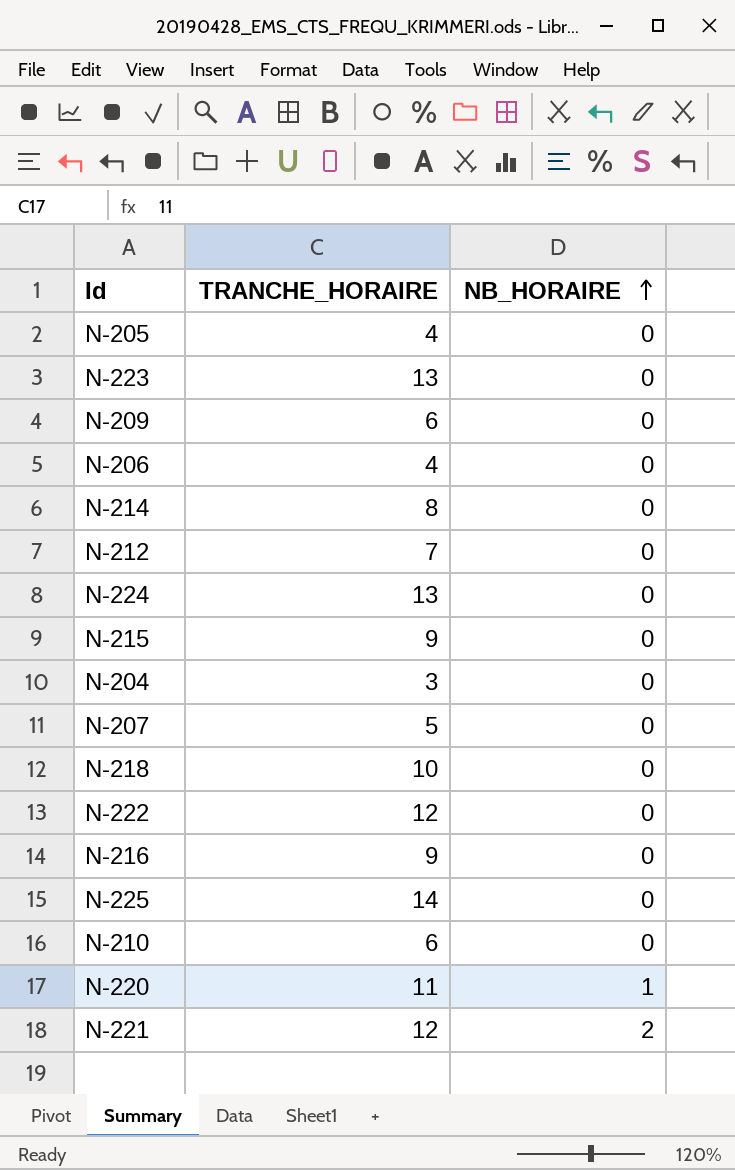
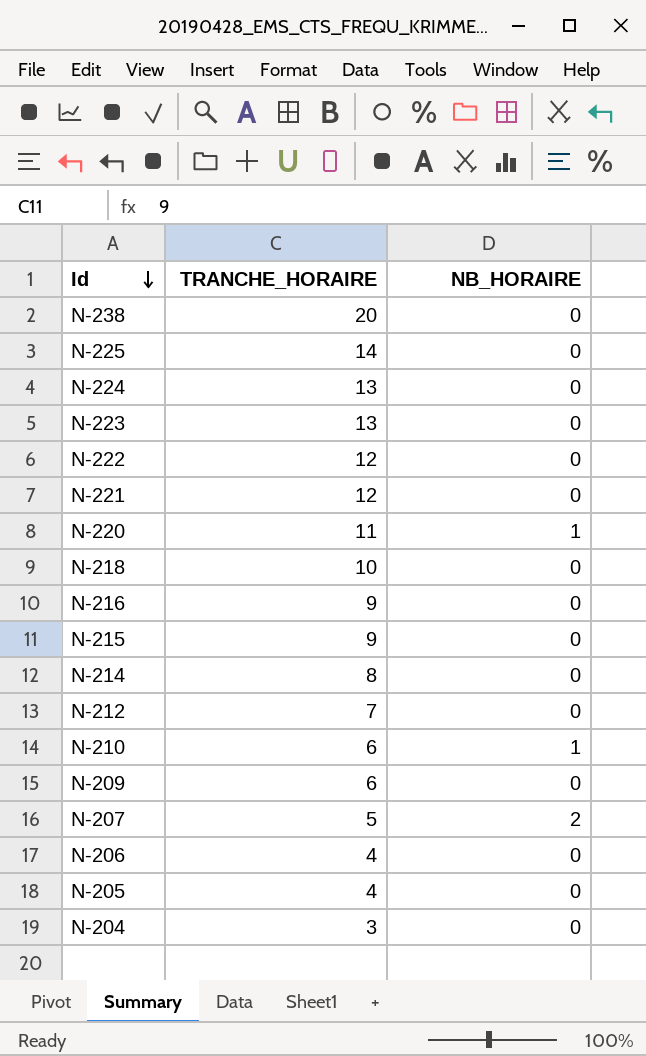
row order: NB_HORAIRE ascending -> Id descending
row N-238: none -> 20 | 0
N-221 | NB_HORAIRE: 2 -> 0
N-210 | NB_HORAIRE: 0 -> 1
N-207 | NB_HORAIRE: 0 -> 2

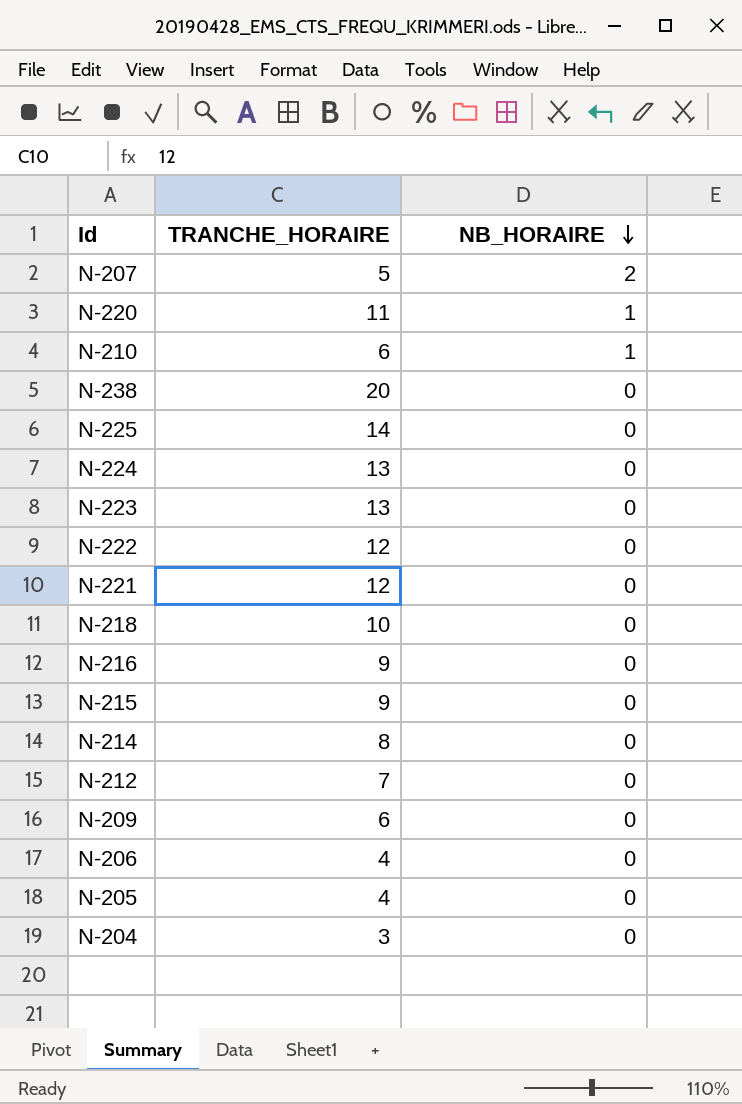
row order: Id descending -> NB_HORAIRE descending

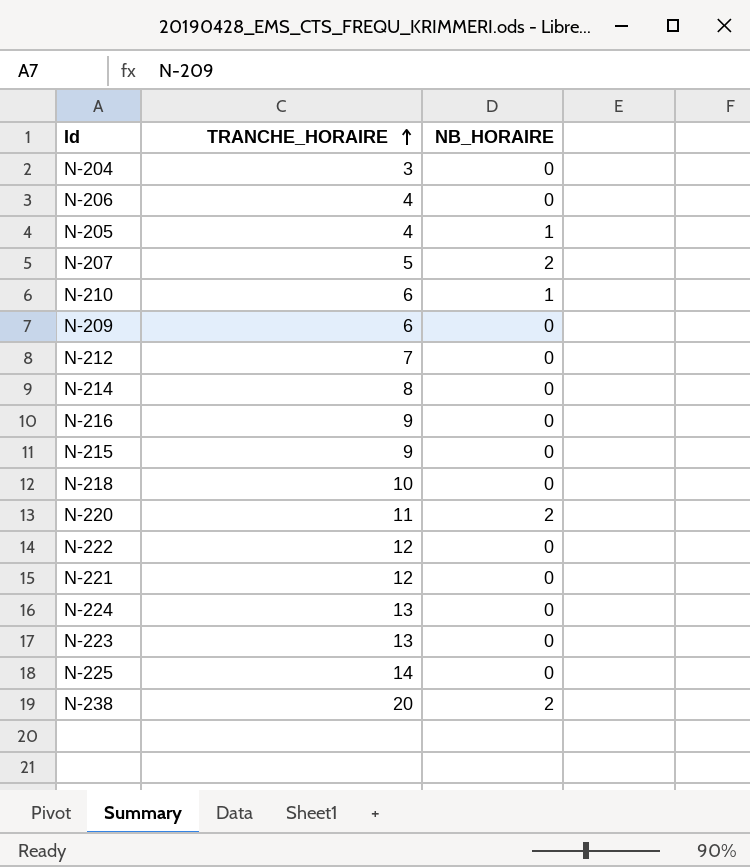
row order: NB_HORAIRE descending -> TRANCHE_HORAIRE ascending
N-205 | NB_HORAIRE: 0 -> 1
N-220 | NB_HORAIRE: 1 -> 2
N-238 | NB_HORAIRE: 0 -> 2

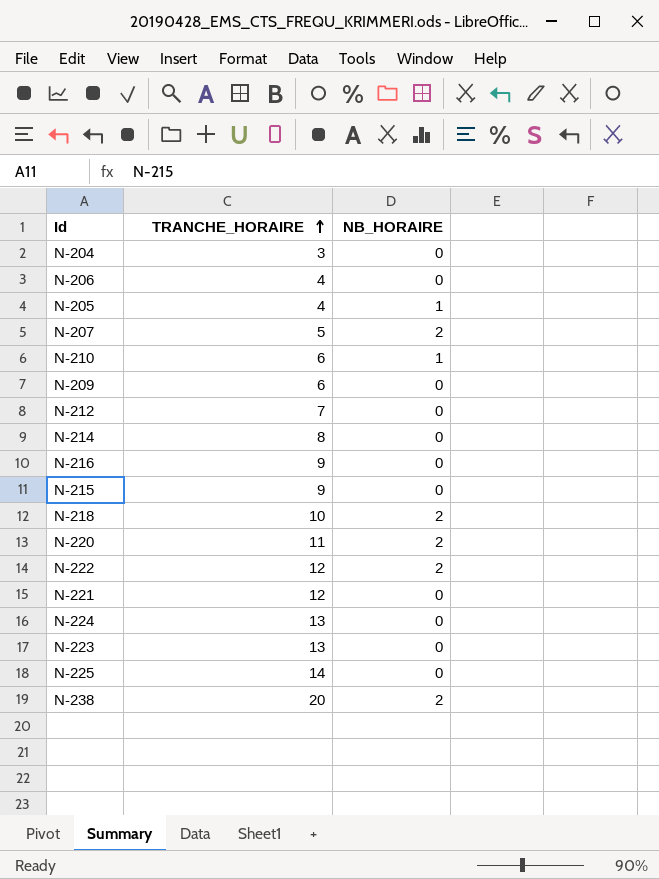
N-218 | NB_HORAIRE: 0 -> 2
N-222 | NB_HORAIRE: 0 -> 2

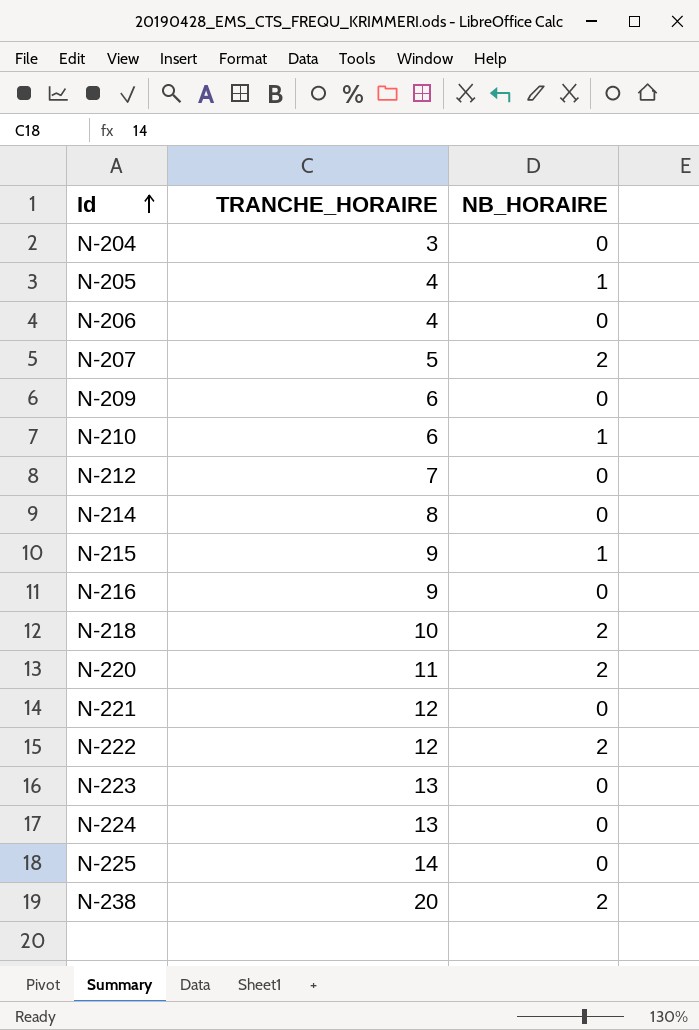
row order: TRANCHE_HORAIRE ascending -> Id ascending
N-215 | NB_HORAIRE: 0 -> 1

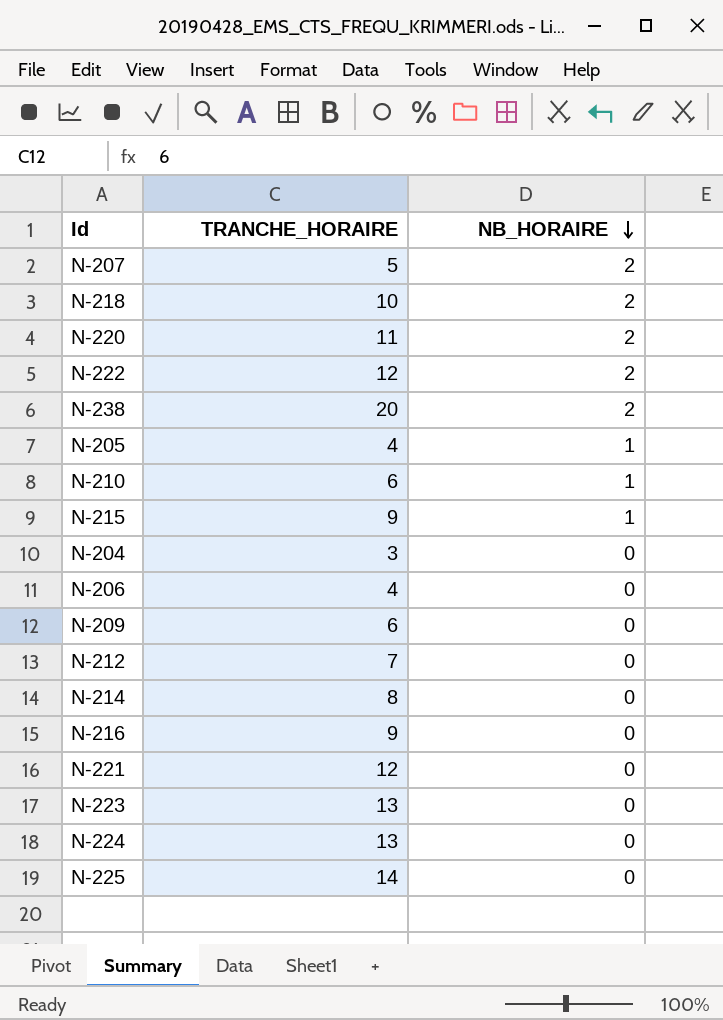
row order: Id ascending -> NB_HORAIRE descending

